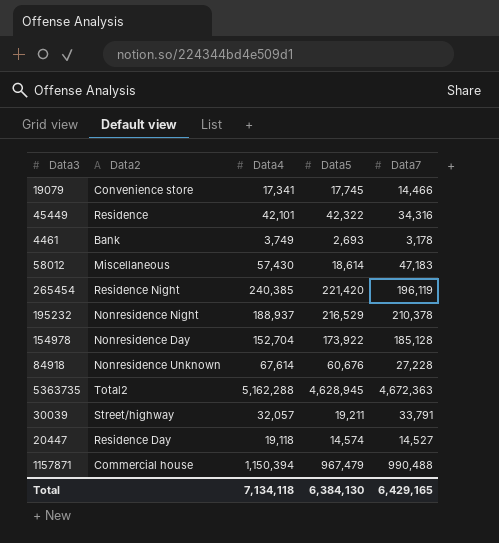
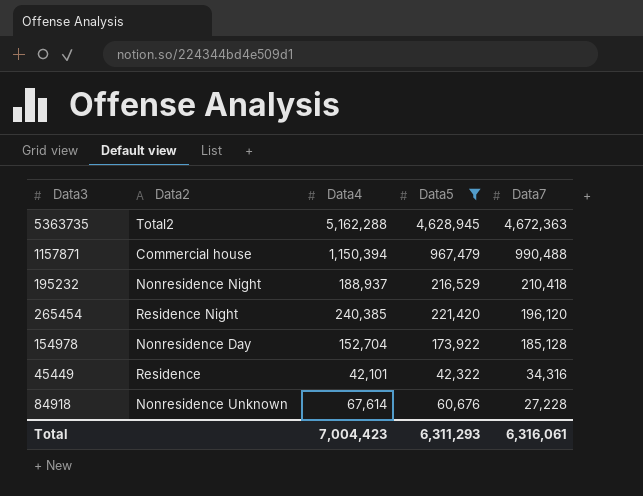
filter: none -> Data5 >= 42,322
row order: none -> Data7 descending
195232 | Data7: 210,378 -> 210,418
265454 | Data7: 196,119 -> 196,120
Total | Data4: 7,134,118 -> 7,004,423
Total | Data5: 6,384,130 -> 6,311,293
Total | Data7: 6,429,165 -> 6,316,061

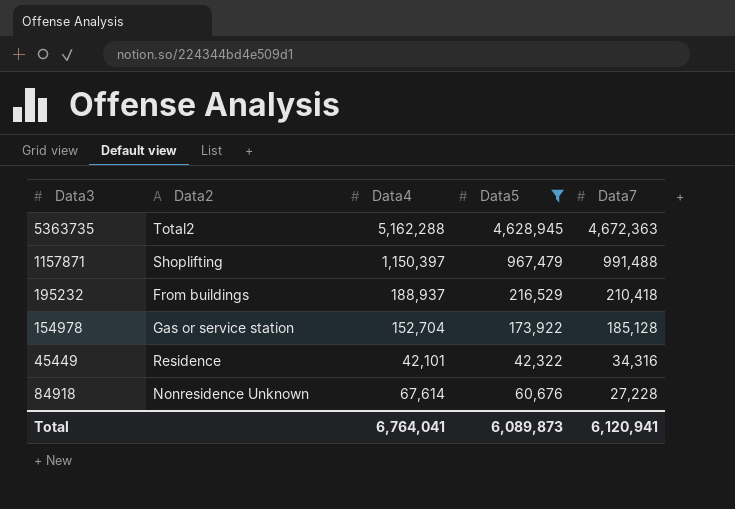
row 265454: Residence Night | 240,385 | 221,420 | 196,120 -> none
1157871 | Data2: Commercial house -> Shoplifting
1157871 | Data4: 1,150,394 -> 1,150,397
1157871 | Data7: 990,488 -> 991,488
195232 | Data2: Nonresidence Night -> From buildings
154978 | Data2: Nonresidence Day -> Gas or service station
Total | Data4: 7,004,423 -> 6,764,041
Total | Data5: 6,311,293 -> 6,089,873
Total | Data7: 6,316,061 -> 6,120,941

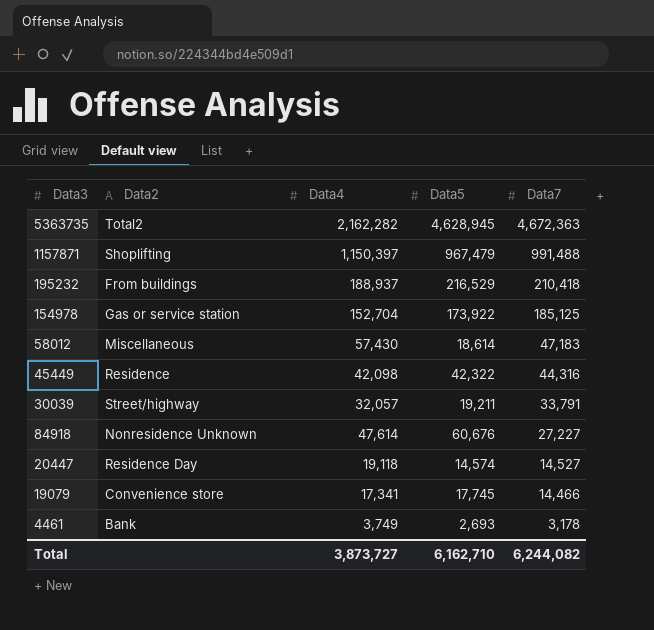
filter: Data5 >= 42,322 -> none
5363735 | Data4: 5,162,288 -> 2,162,282
154978 | Data7: 185,128 -> 185,125
45449 | Data4: 42,101 -> 42,098
45449 | Data7: 34,316 -> 44,316
84918 | Data4: 67,614 -> 47,614
84918 | Data7: 27,228 -> 27,227
Total | Data4: 6,764,041 -> 3,873,727
Total | Data5: 6,089,873 -> 6,162,710
Total | Data7: 6,120,941 -> 6,244,082

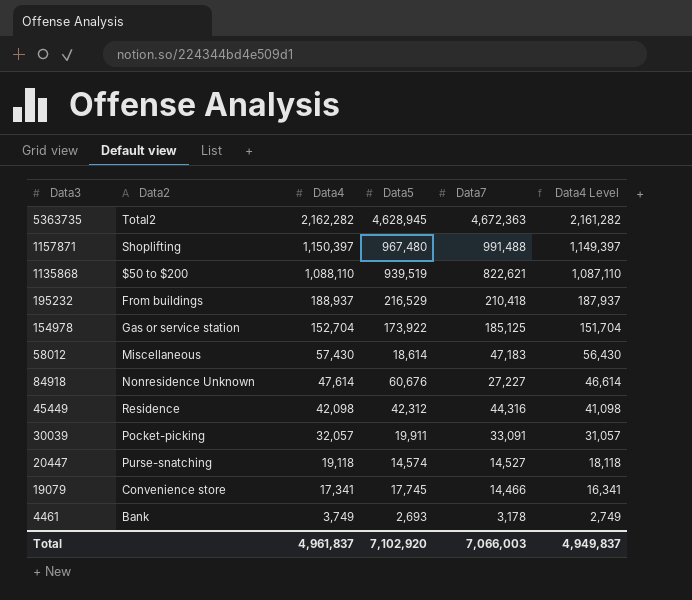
row order: Data7 descending -> Data4 descending
column Data4 Level | formula: none -> [Data4] - 1000
1157871 | Data5: 967,479 -> 967,480
row 1135868: none -> $50 to $200 | 1,088,110 | 939,519 | 822,621 | 1,087,110
45449 | Data5: 42,322 -> 42,312
30039 | Data2: Street/highway -> Pocket-picking
30039 | Data5: 19,211 -> 19,911
30039 | Data7: 33,791 -> 33,091
20447 | Data2: Residence Day -> Purse-snatching
Total | Data4: 3,873,727 -> 4,961,837
Total | Data5: 6,162,710 -> 7,102,920
Total | Data7: 6,244,082 -> 7,066,003

